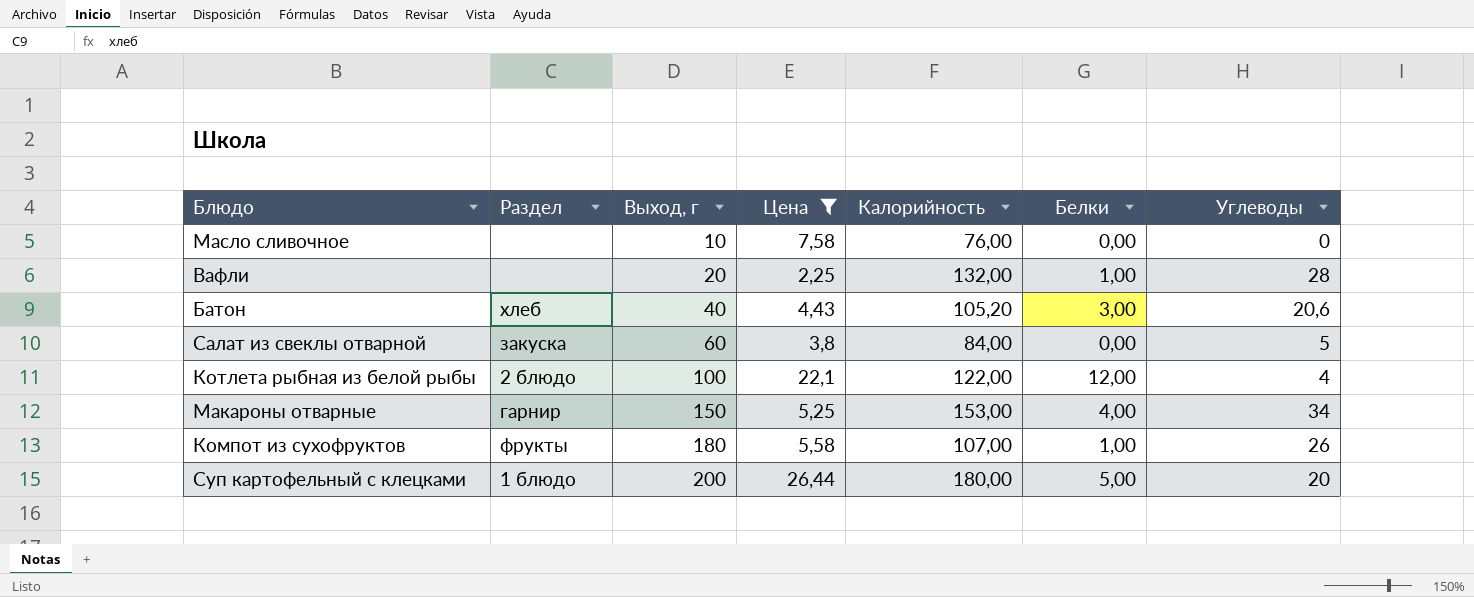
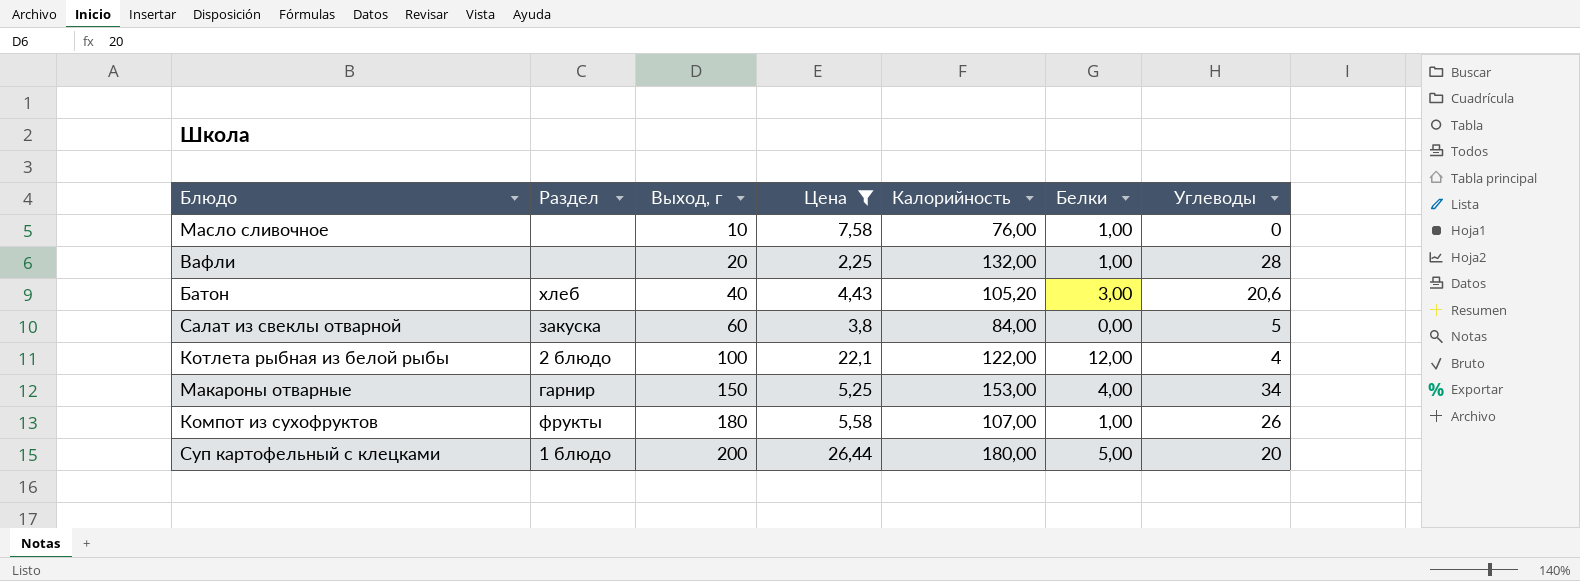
Масло сливочное | Белки: 0,00 -> 1,00

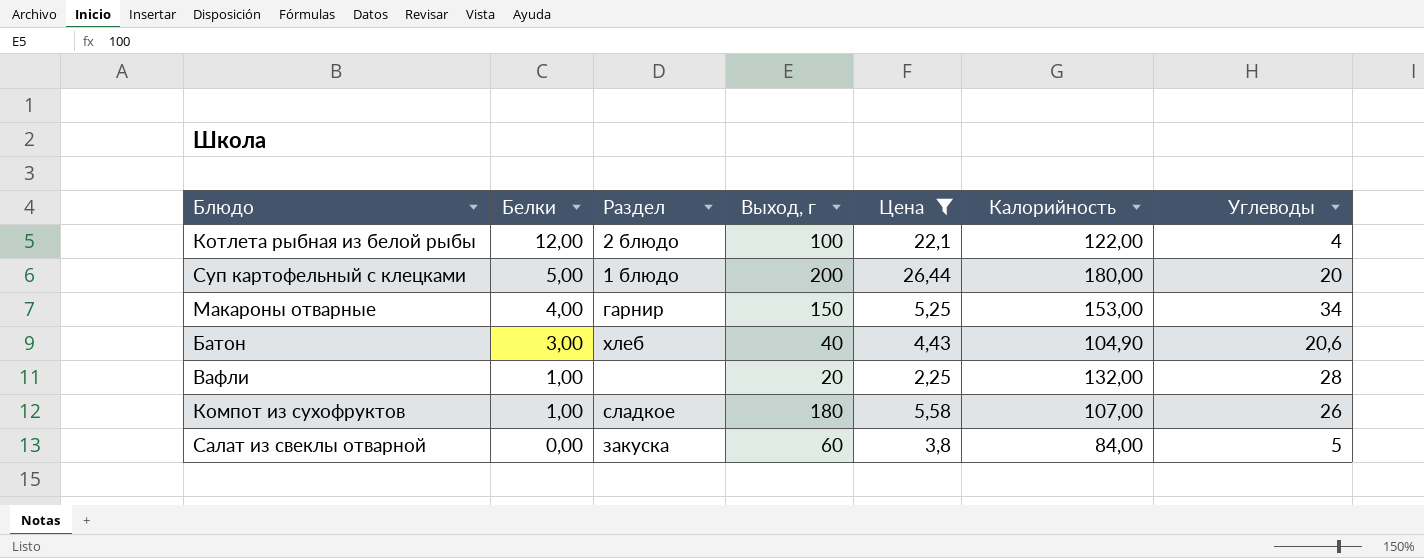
row order: Выход, г ascending -> Белки descending
column Белки | position: 6 -> 2
row Масло сливочное: none | 10 | 7,58 | 76,00 | 1,00 | 0 -> none
Батон | Калорийность: 105,20 -> 104,90
Компот из сухофруктов | Раздел: фрукты -> сладкое

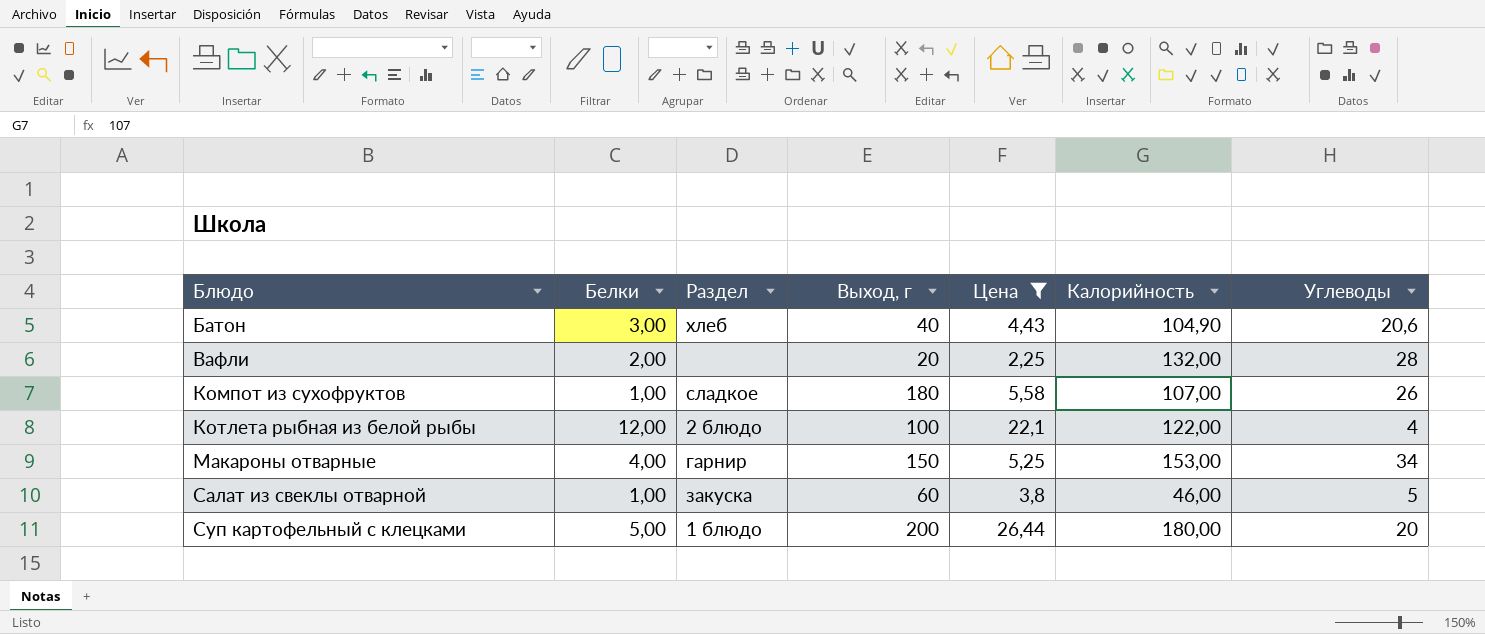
row order: Белки descending -> Блюдо ascending
Вафли | Белки: 1,00 -> 2,00
Салат из свеклы отварной | Белки: 0,00 -> 1,00
Салат из свеклы отварной | Калорийность: 84,00 -> 46,00

